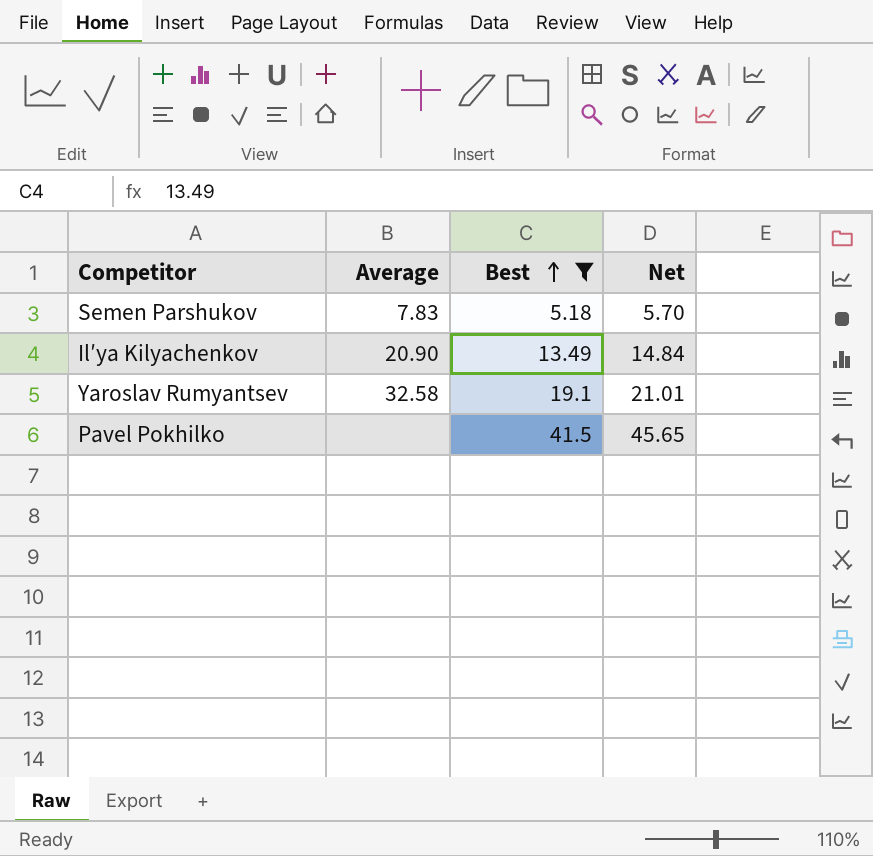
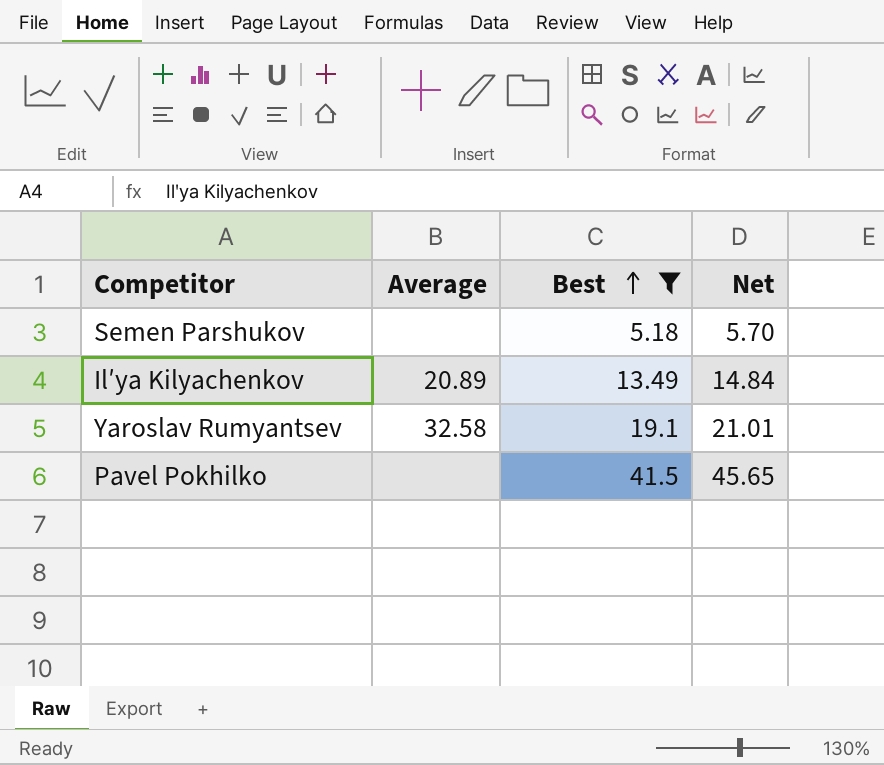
Semen Parshukov | Average: 7.83 -> none
Ilʹya Kilyachenkov | Average: 20.90 -> 20.89

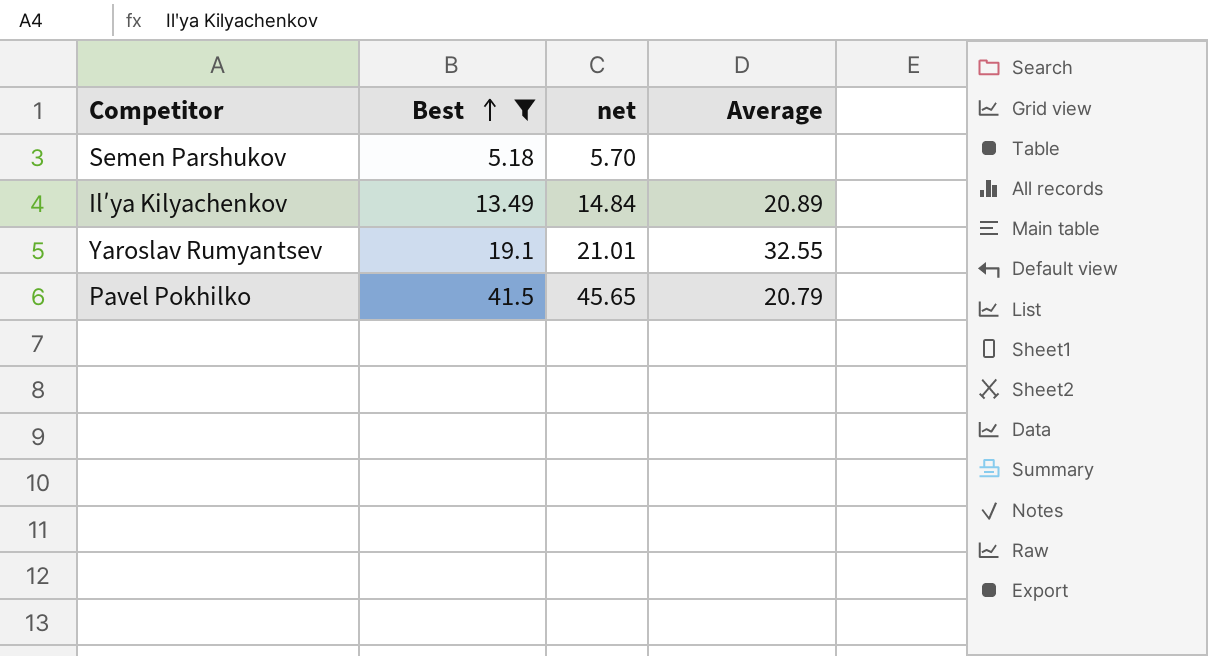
column name: Net -> net
column Average | position: 2 -> 4
Yaroslav Rumyantsev | Average: 32.58 -> 32.55
Pavel Pokhilko | Average: none -> 20.79

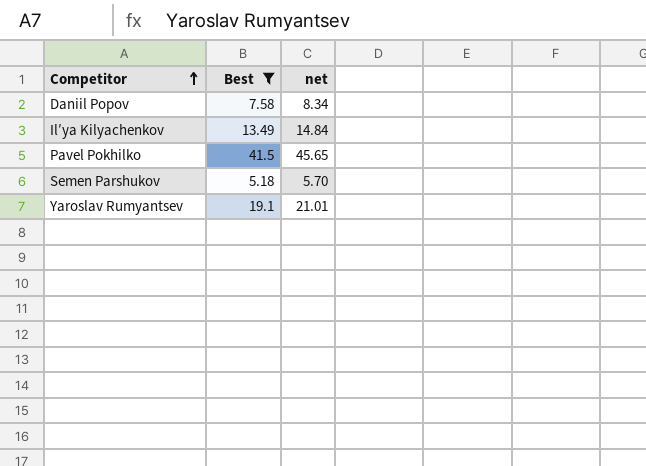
row order: Best ascending -> Competitor ascending
column Average | position: 4 -> none
row Daniil Popov: none -> 7.58 | 8.34

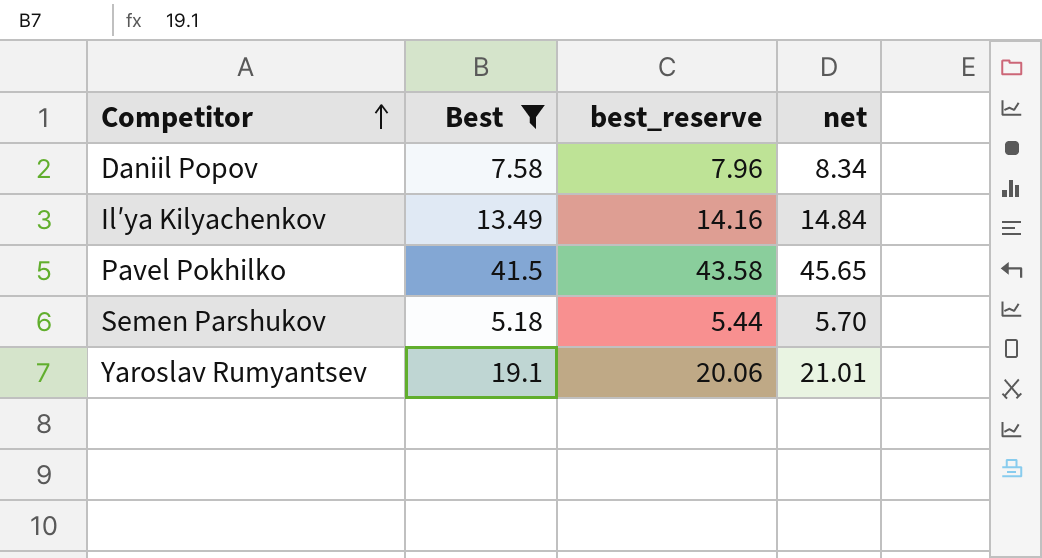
column best_reserve | formula: none -> [Best] * 1.05

